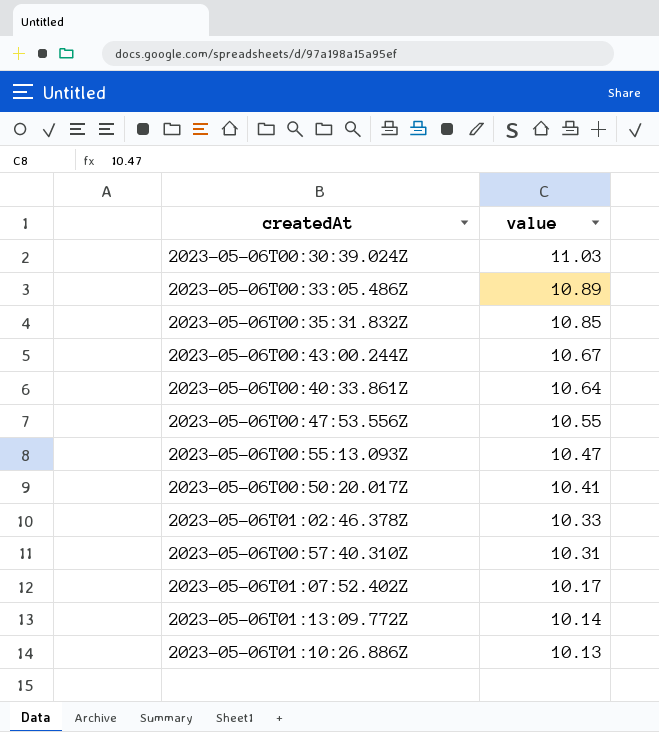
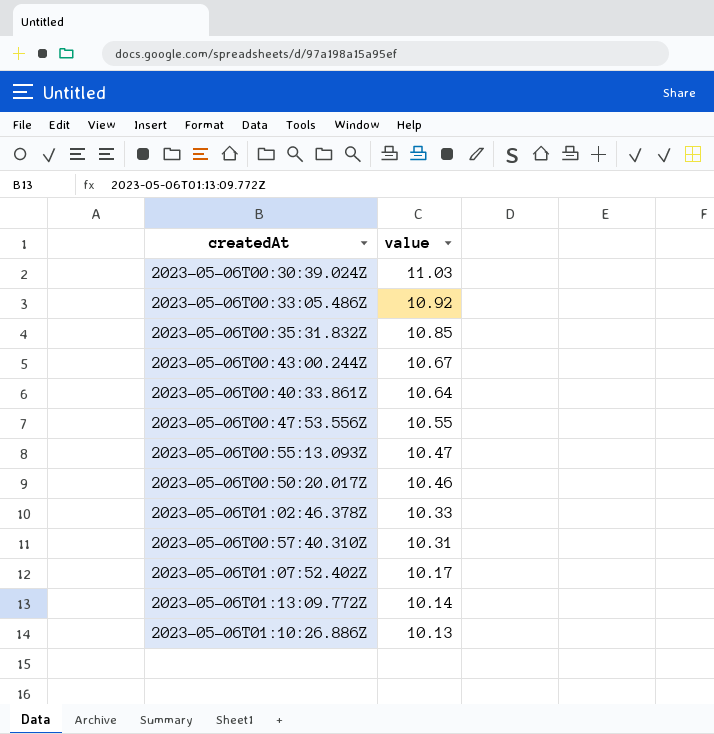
2023-05-06T00:33:05.486Z | value: 10.89 -> 10.92
2023-05-06T00:50:20.017Z | value: 10.41 -> 10.46

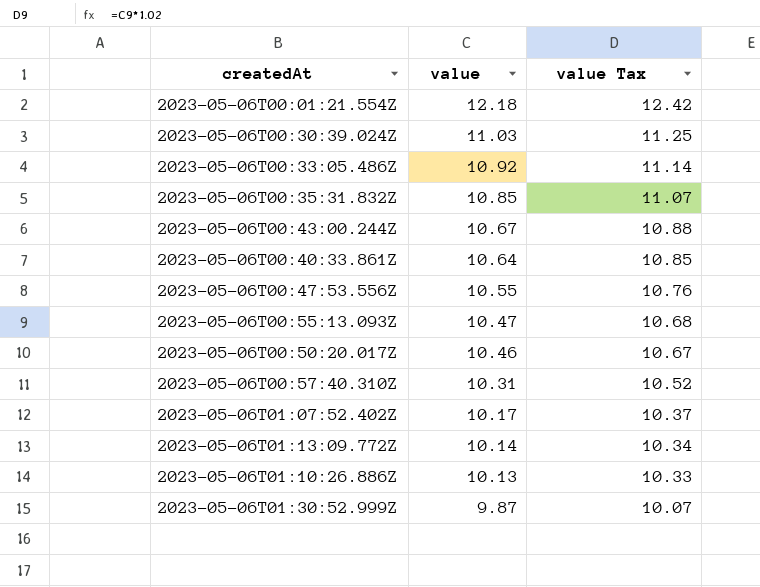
column value Tax | formula: none -> [value] * 1.02
row 2023-05-06T01:02:46.378Z: 10.33 -> none
row 2023-05-06T00:01:21.554Z: none -> 12.18 | 12.42
row 2023-05-06T01:30:52.999Z: none -> 9.87 | 10.07

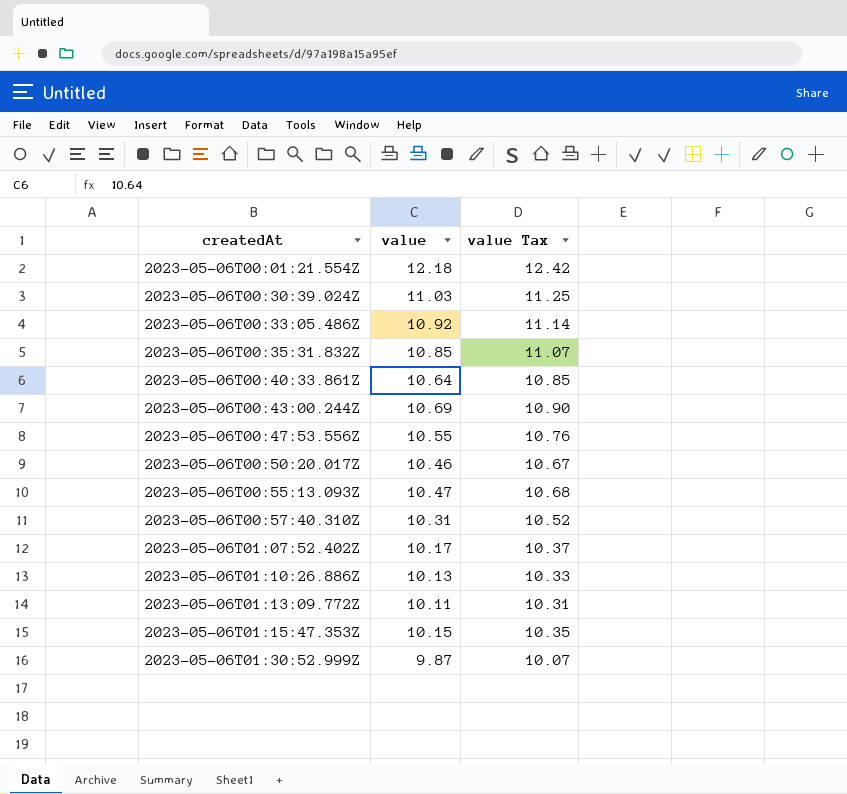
row order: value descending -> createdAt ascending
2023-05-06T00:43:00.244Z | value: 10.67 -> 10.69
2023-05-06T00:43:00.244Z | value Tax: 10.88 -> 10.90
2023-05-06T01:13:09.772Z | value: 10.14 -> 10.11
2023-05-06T01:13:09.772Z | value Tax: 10.34 -> 10.31
row 2023-05-06T01:15:47.353Z: none -> 10.15 | 10.35

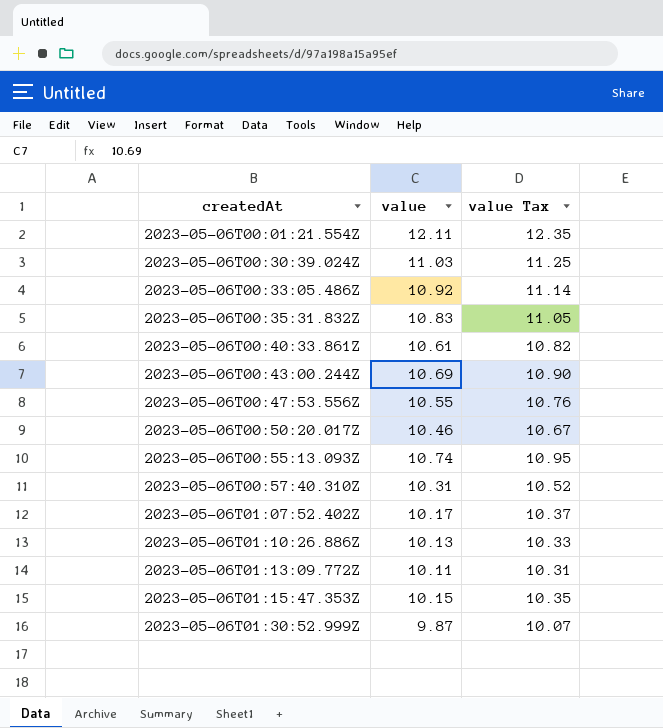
2023-05-06T00:01:21.554Z | value: 12.18 -> 12.11
2023-05-06T00:01:21.554Z | value Tax: 12.42 -> 12.35
2023-05-06T00:35:31.832Z | value: 10.85 -> 10.83
2023-05-06T00:35:31.832Z | value Tax: 11.07 -> 11.05
2023-05-06T00:40:33.861Z | value: 10.64 -> 10.61
2023-05-06T00:40:33.861Z | value Tax: 10.85 -> 10.82
2023-05-06T00:55:13.093Z | value: 10.47 -> 10.74
2023-05-06T00:55:13.093Z | value Tax: 10.68 -> 10.95

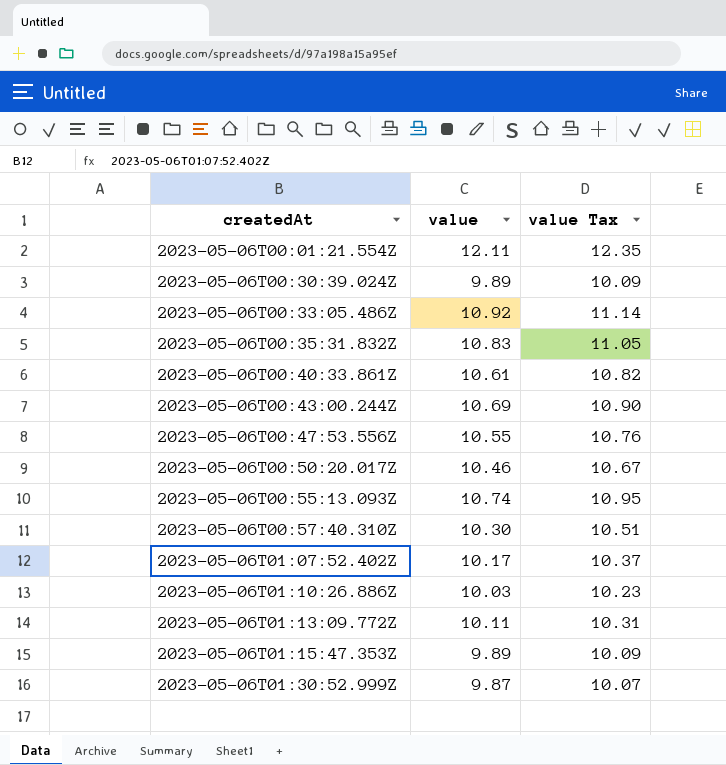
2023-05-06T00:30:39.024Z | value: 11.03 -> 9.89
2023-05-06T00:30:39.024Z | value Tax: 11.25 -> 10.09
2023-05-06T00:57:40.310Z | value: 10.31 -> 10.30
2023-05-06T00:57:40.310Z | value Tax: 10.52 -> 10.51
2023-05-06T01:10:26.886Z | value: 10.13 -> 10.03
2023-05-06T01:10:26.886Z | value Tax: 10.33 -> 10.23
2023-05-06T01:15:47.353Z | value: 10.15 -> 9.89
2023-05-06T01:15:47.353Z | value Tax: 10.35 -> 10.09

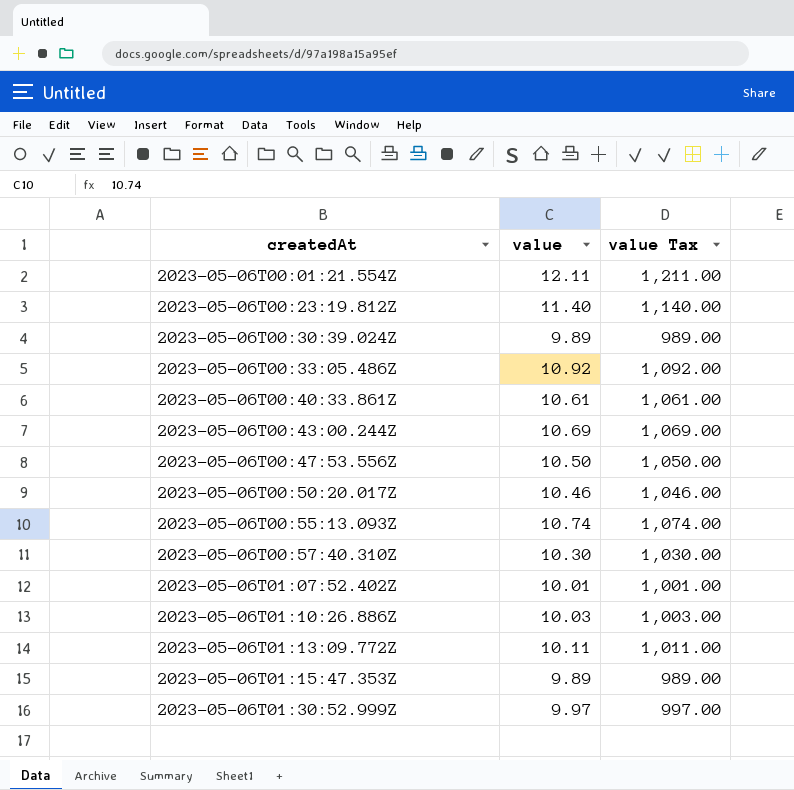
column value Tax | formula: [value] * 1.02 -> [value] * 100
row 2023-05-06T00:35:31.832Z: 10.83 | 11.05 -> none
row 2023-05-06T00:23:19.812Z: none -> 11.40 | 1,140.00
2023-05-06T00:47:53.556Z | value: 10.55 -> 10.50
2023-05-06T01:07:52.402Z | value: 10.17 -> 10.01
2023-05-06T01:30:52.999Z | value: 9.87 -> 9.97

